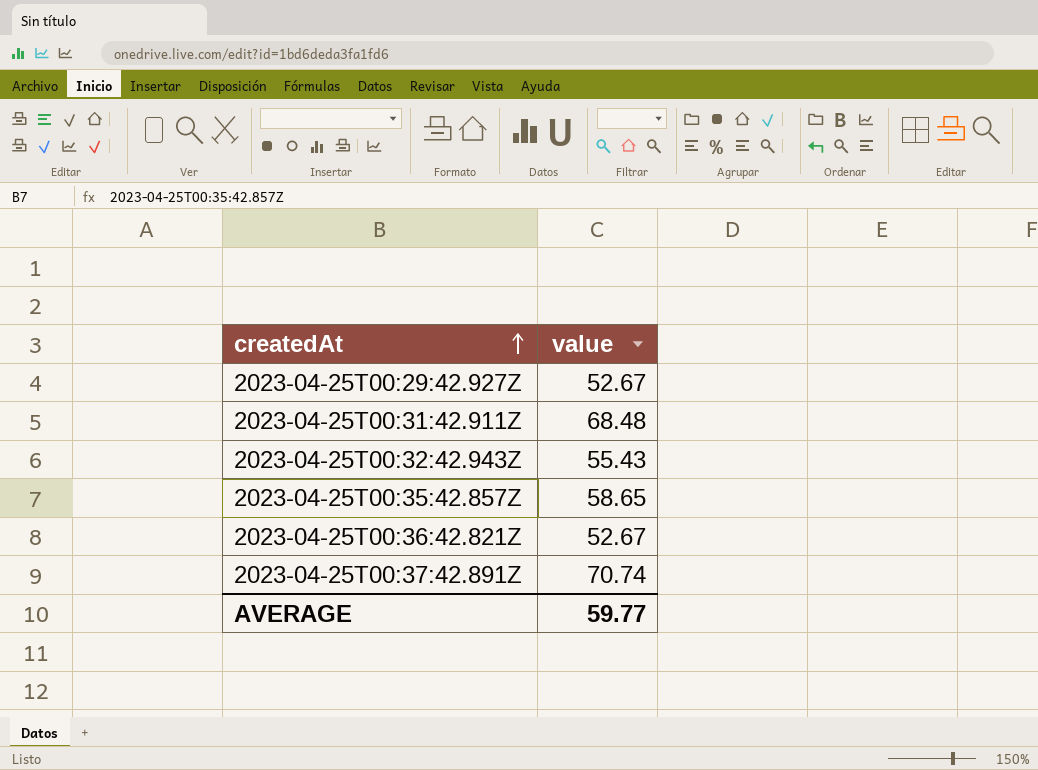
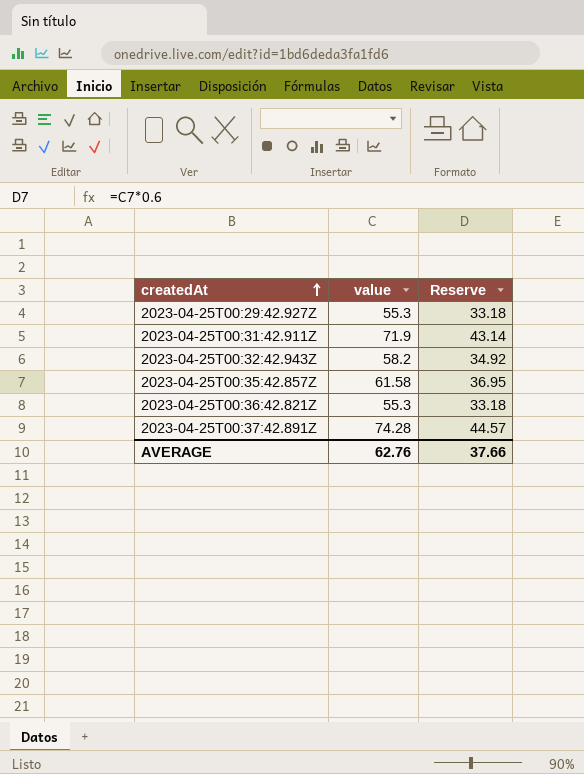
column Reserve | formula: none -> [value] * 0.6
2023-04-25T00:29:42.927Z | value: 52.67 -> 55.3
2023-04-25T00:31:42.911Z | value: 68.48 -> 71.9
2023-04-25T00:32:42.943Z | value: 55.43 -> 58.2
2023-04-25T00:35:42.857Z | value: 58.65 -> 61.58
2023-04-25T00:36:42.821Z | value: 52.67 -> 55.3
2023-04-25T00:37:42.891Z | value: 70.74 -> 74.28
AVERAGE | value: 59.77 -> 62.76

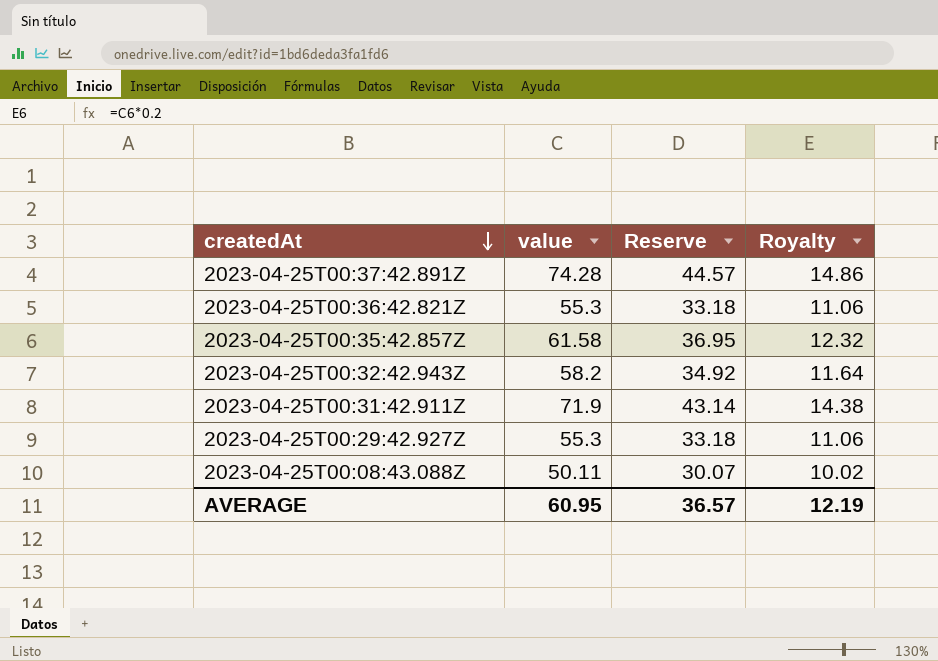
row order: createdAt ascending -> createdAt descending
column Royalty | formula: none -> [value] * 0.2
row 2023-04-25T00:08:43.088Z: none -> 50.11 | 30.07 | 10.02
AVERAGE | value: 62.76 -> 60.95
AVERAGE | Reserve: 37.66 -> 36.57

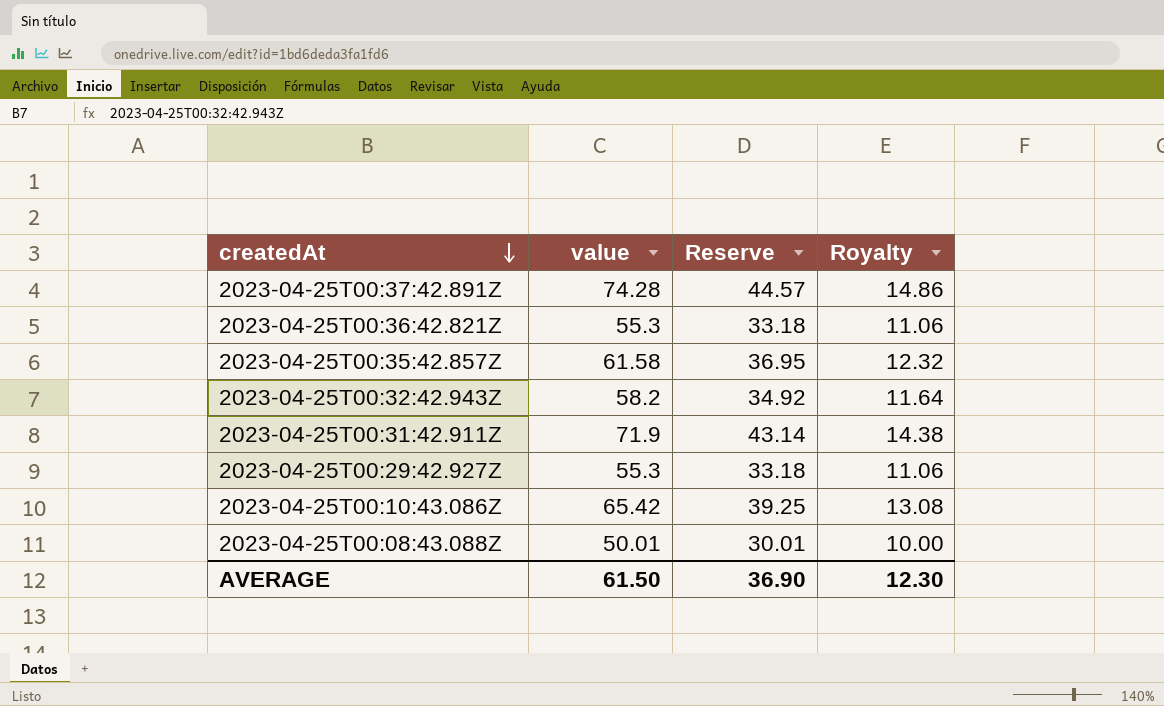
row 2023-04-25T00:10:43.086Z: none -> 65.42 | 39.25 | 13.08
2023-04-25T00:08:43.088Z | value: 50.11 -> 50.01
2023-04-25T00:08:43.088Z | Reserve: 30.07 -> 30.01
2023-04-25T00:08:43.088Z | Royalty: 10.02 -> 10.00
AVERAGE | value: 60.95 -> 61.50
AVERAGE | Reserve: 36.57 -> 36.90
AVERAGE | Royalty: 12.19 -> 12.30

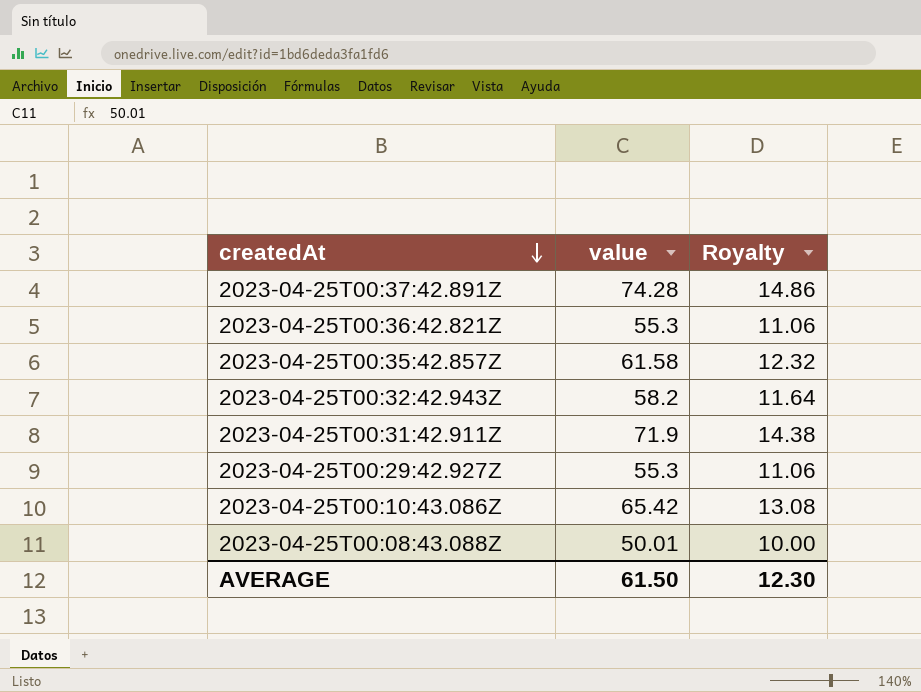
column Reserve | formula: [value] * 0.6 -> none

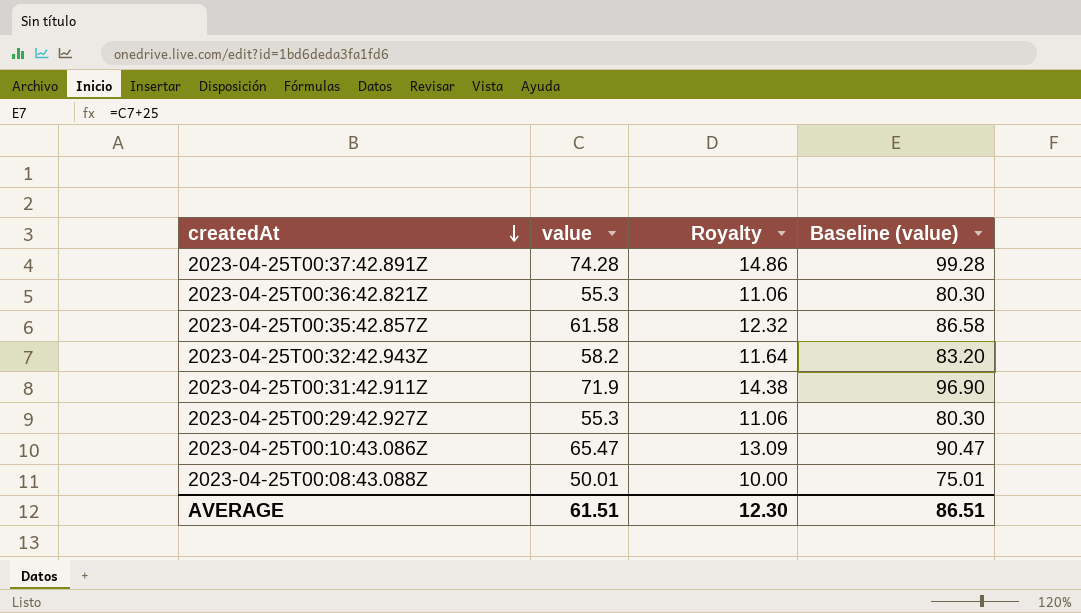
column Baseline (value) | formula: none -> [value] + 25
2023-04-25T00:10:43.086Z | value: 65.42 -> 65.47
2023-04-25T00:10:43.086Z | Royalty: 13.08 -> 13.09
AVERAGE | value: 61.50 -> 61.51

